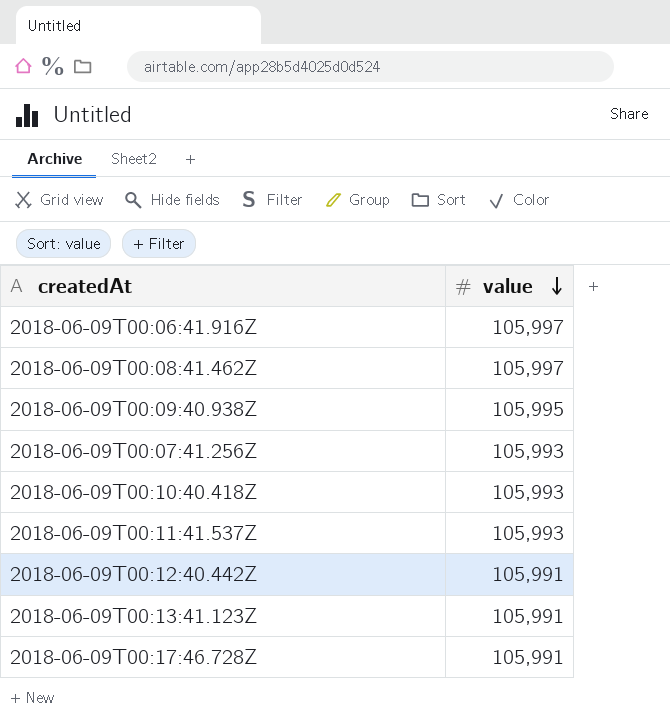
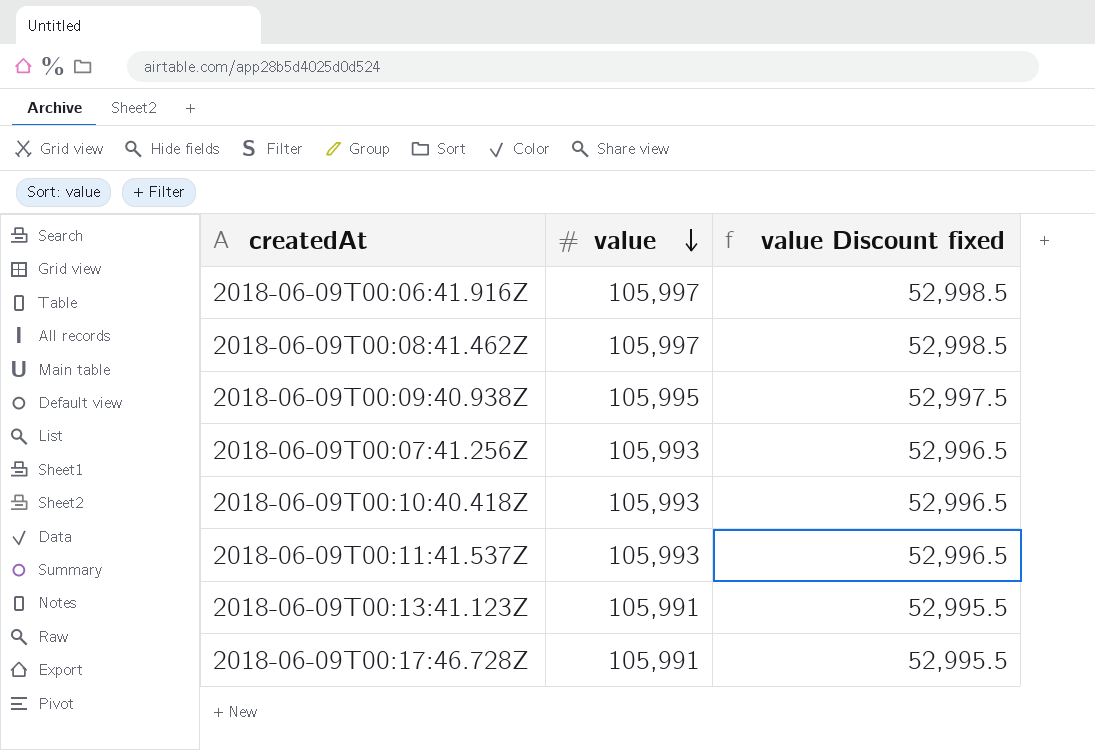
column value Discount fixed | formula: none -> [value] * 0.5
row 2018-06-09T00:12:40.442Z: 105,991 -> none

